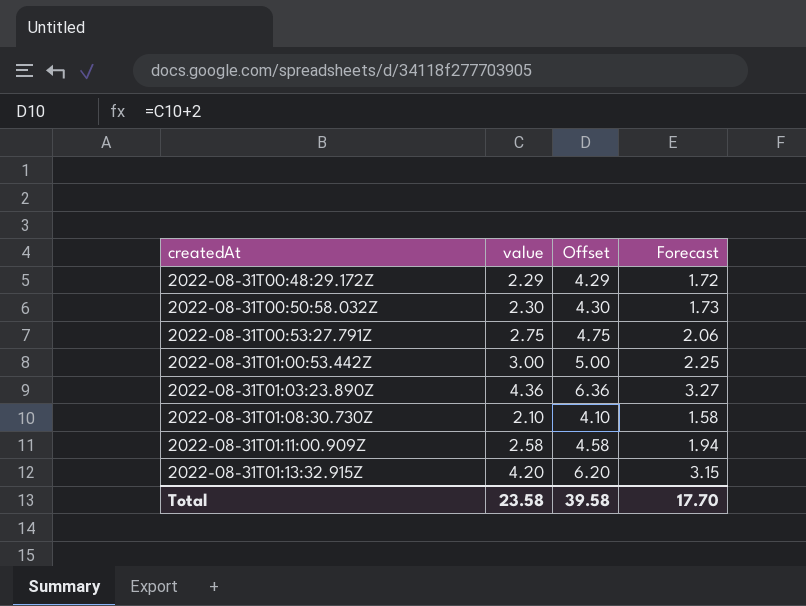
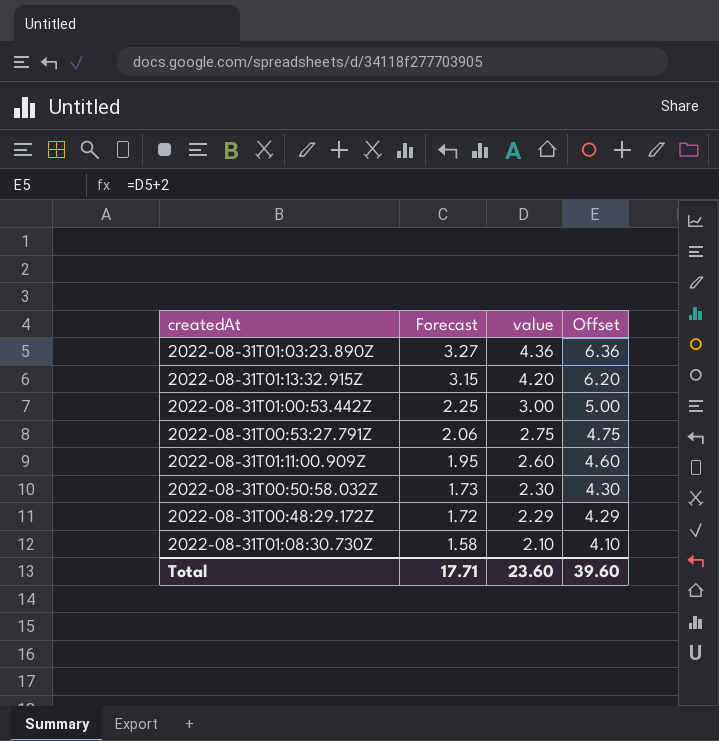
row order: createdAt ascending -> Forecast descending
column Forecast | position: 4 -> 2
2022-08-31T01:11:00.909Z | Forecast: 1.94 -> 1.95
2022-08-31T01:11:00.909Z | value: 2.58 -> 2.60
2022-08-31T01:11:00.909Z | Offset: 4.58 -> 4.60
Total | Forecast: 17.70 -> 17.71
Total | value: 23.58 -> 23.60
Total | Offset: 39.58 -> 39.60

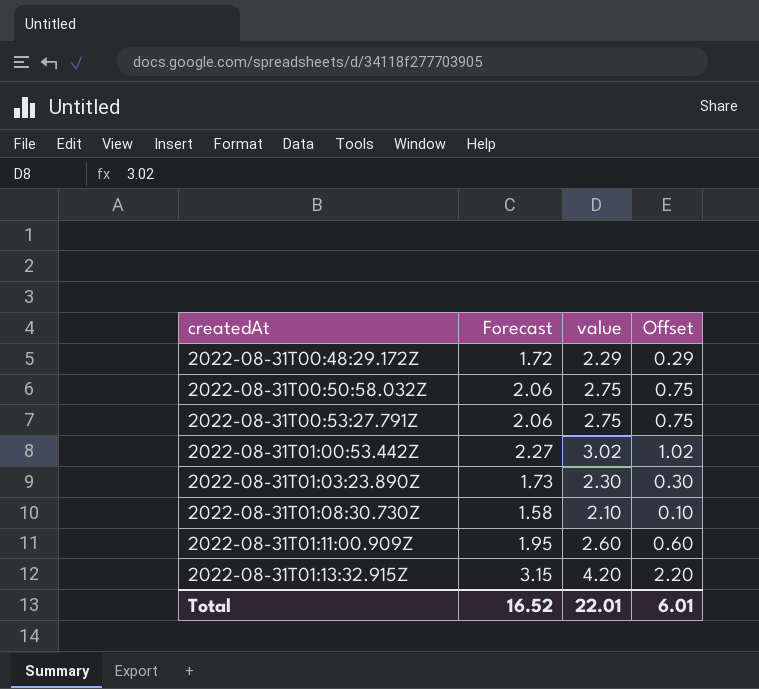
row order: Forecast descending -> createdAt ascending
column Offset | formula: [value] + 2 -> [value] - 2
2022-08-31T00:50:58.032Z | Forecast: 1.73 -> 2.06
2022-08-31T00:50:58.032Z | value: 2.30 -> 2.75
2022-08-31T01:00:53.442Z | Forecast: 2.25 -> 2.27
2022-08-31T01:00:53.442Z | value: 3.00 -> 3.02
2022-08-31T01:03:23.890Z | Forecast: 3.27 -> 1.73
2022-08-31T01:03:23.890Z | value: 4.36 -> 2.30
Total | Forecast: 17.71 -> 16.52
Total | value: 23.60 -> 22.01
Total | Offset: 39.60 -> 6.01

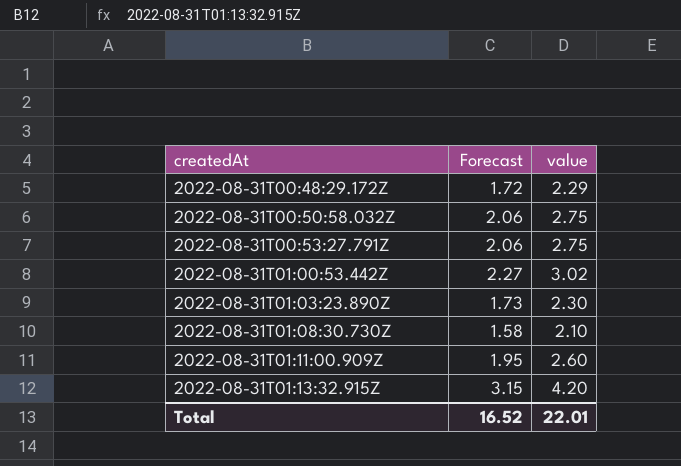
column Offset | formula: [value] - 2 -> none

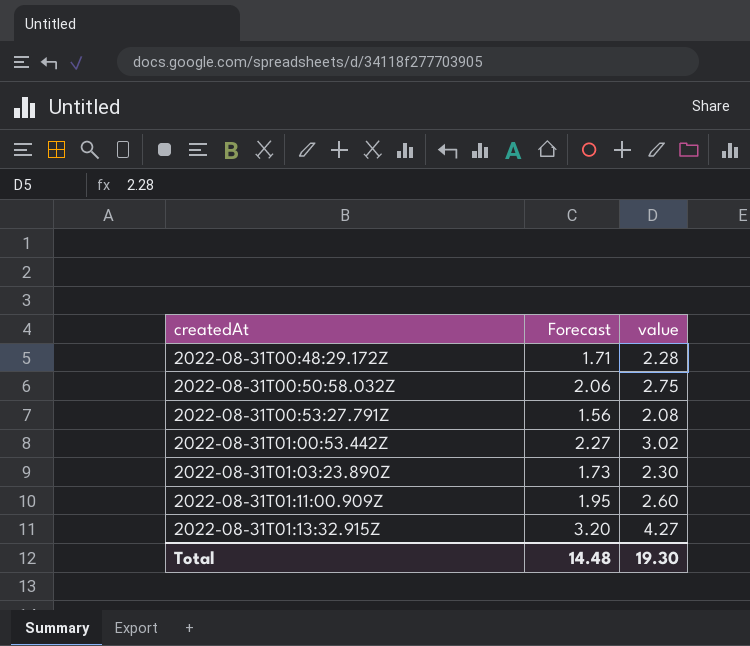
row 2022-08-31T01:08:30.730Z: 1.58 | 2.10 -> none
2022-08-31T00:48:29.172Z | Forecast: 1.72 -> 1.71
2022-08-31T00:48:29.172Z | value: 2.29 -> 2.28
2022-08-31T00:53:27.791Z | Forecast: 2.06 -> 1.56
2022-08-31T00:53:27.791Z | value: 2.75 -> 2.08
2022-08-31T01:13:32.915Z | Forecast: 3.15 -> 3.20
2022-08-31T01:13:32.915Z | value: 4.20 -> 4.27
Total | Forecast: 16.52 -> 14.48
Total | value: 22.01 -> 19.30

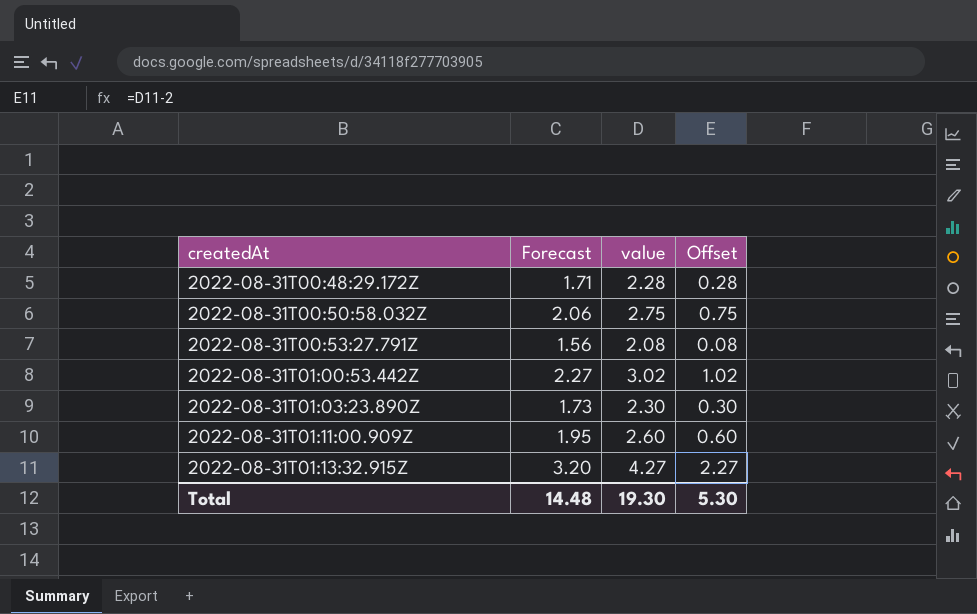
column Offset | formula: none -> [value] - 2

